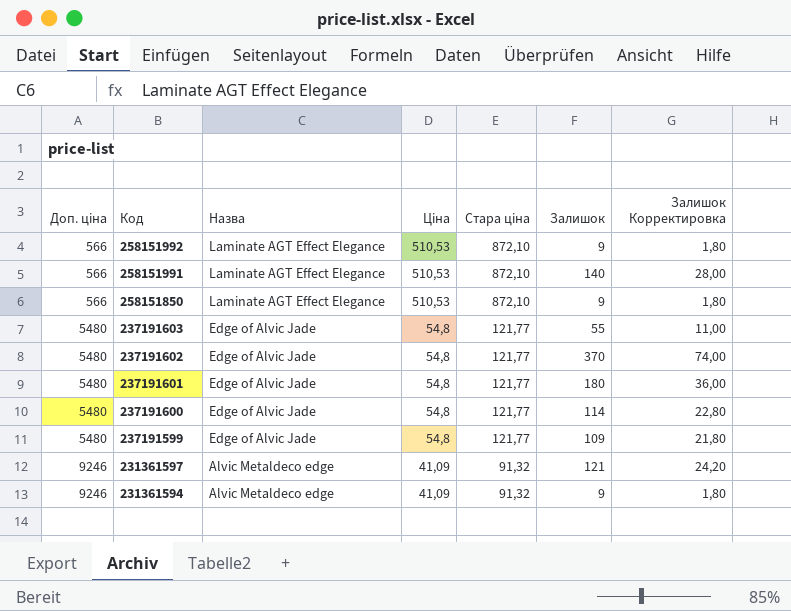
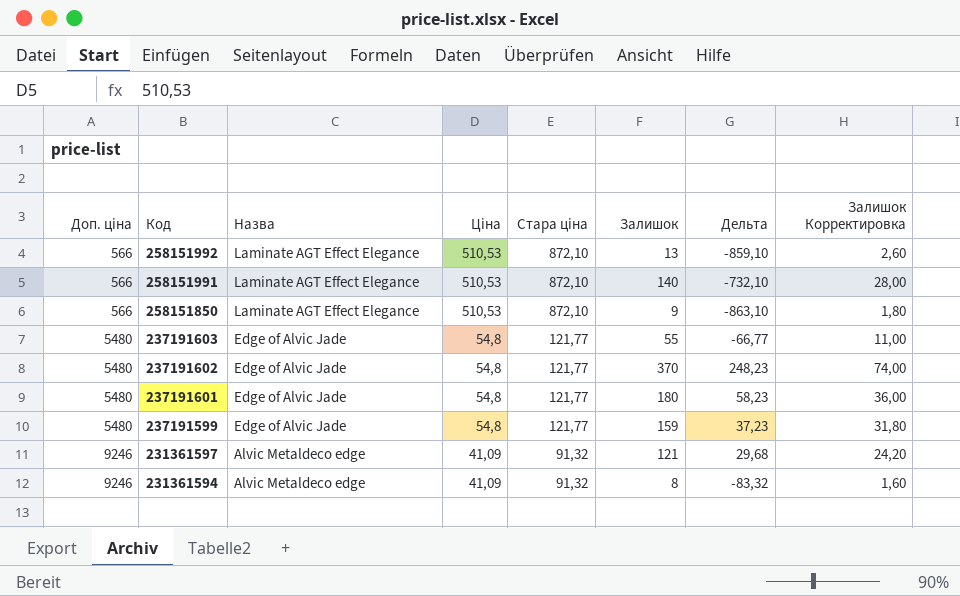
column Дельта | formula: none -> [Залишок] - [Стара ціна]
row 237191600: 5480 | Edge of Alvic Jade | 54,8 | 121,77 | 114 | 22,80 -> none
258151992 | Залишок: 9 -> 13
258151992 | Залишок Корректировка: 1,80 -> 2,60
237191599 | Залишок: 109 -> 159
237191599 | Залишок Корректировка: 21,80 -> 31,80
231361594 | Залишок: 9 -> 8
231361594 | Залишок Корректировка: 1,80 -> 1,60

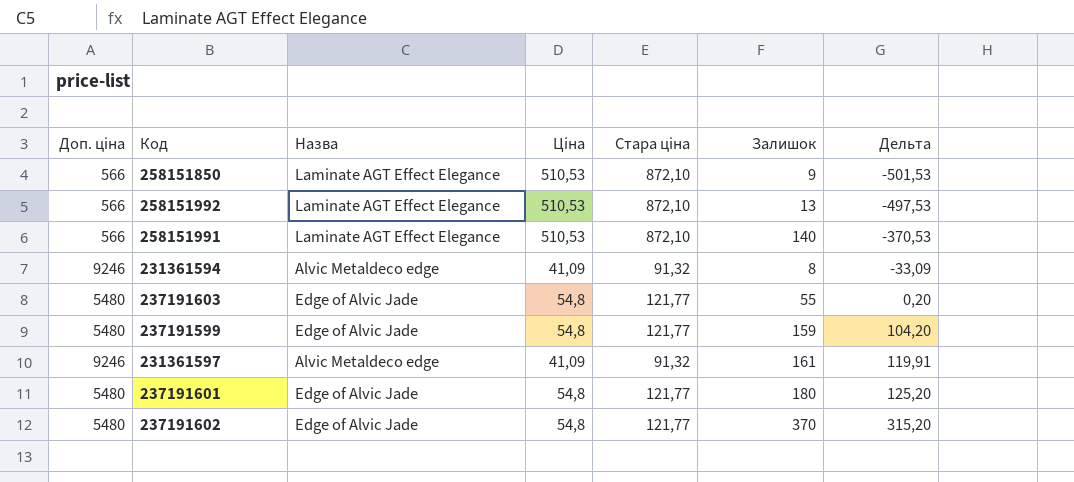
row order: Доп. ціна ascending -> Дельта ascending
column Залишок Корректировка | formula: [Залишок] * 0,2 -> none
column Дельта | formula: [Залишок] - [Стара ціна] -> [Залишок] - [Ціна]
231361597 | Залишок: 121 -> 161

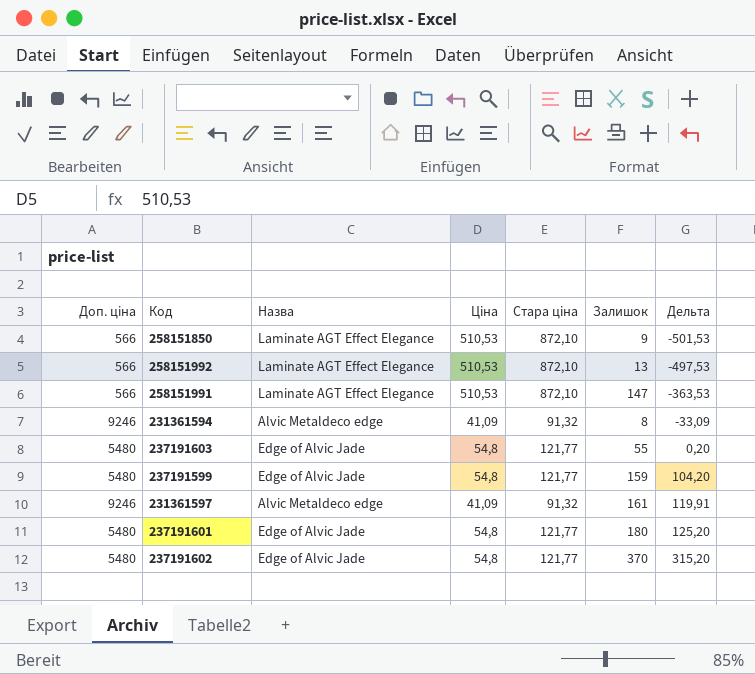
258151991 | Залишок: 140 -> 147
258151991 | Дельта: -370,53 -> -363,53

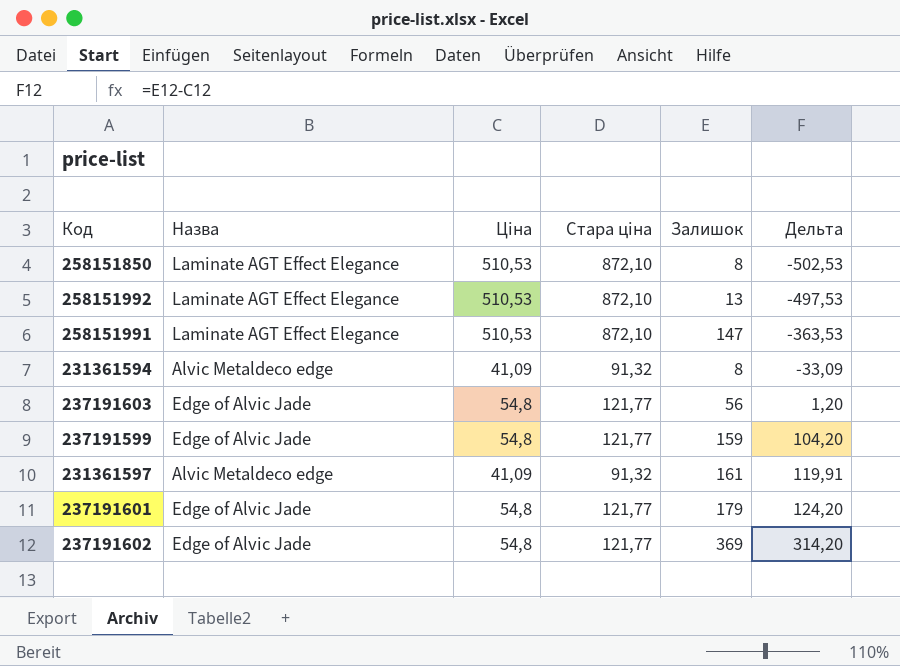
column Доп. ціна | position: 1 -> none
258151850 | Залишок: 9 -> 8
258151850 | Дельта: -501,53 -> -502,53
237191603 | Залишок: 55 -> 56
237191603 | Дельта: 0,20 -> 1,20
237191601 | Залишок: 180 -> 179
237191601 | Дельта: 125,20 -> 124,20
237191602 | Залишок: 370 -> 369
237191602 | Дельта: 315,20 -> 314,20

